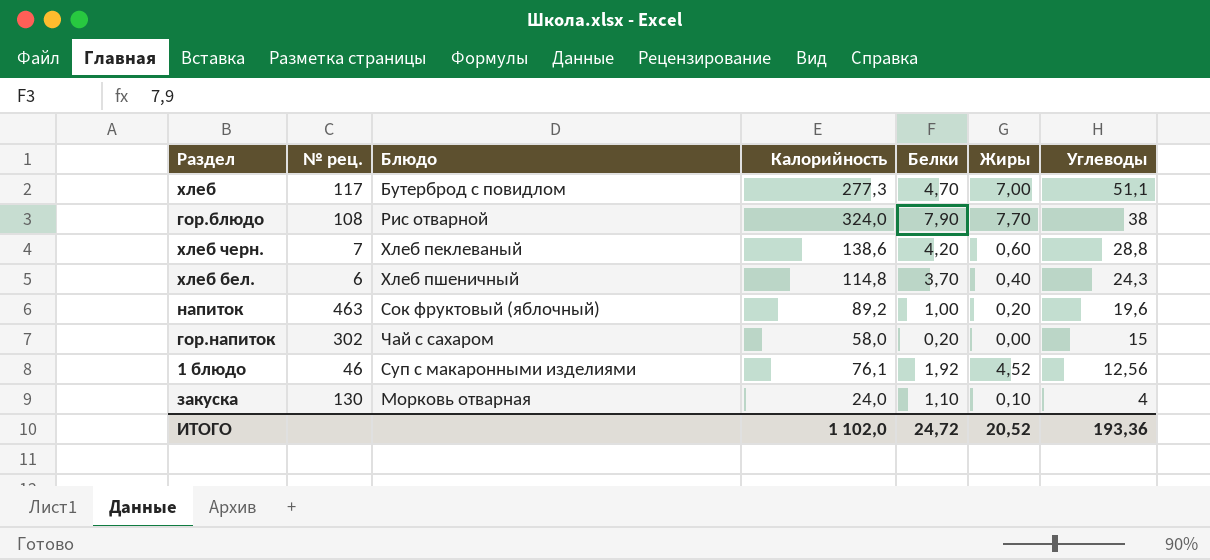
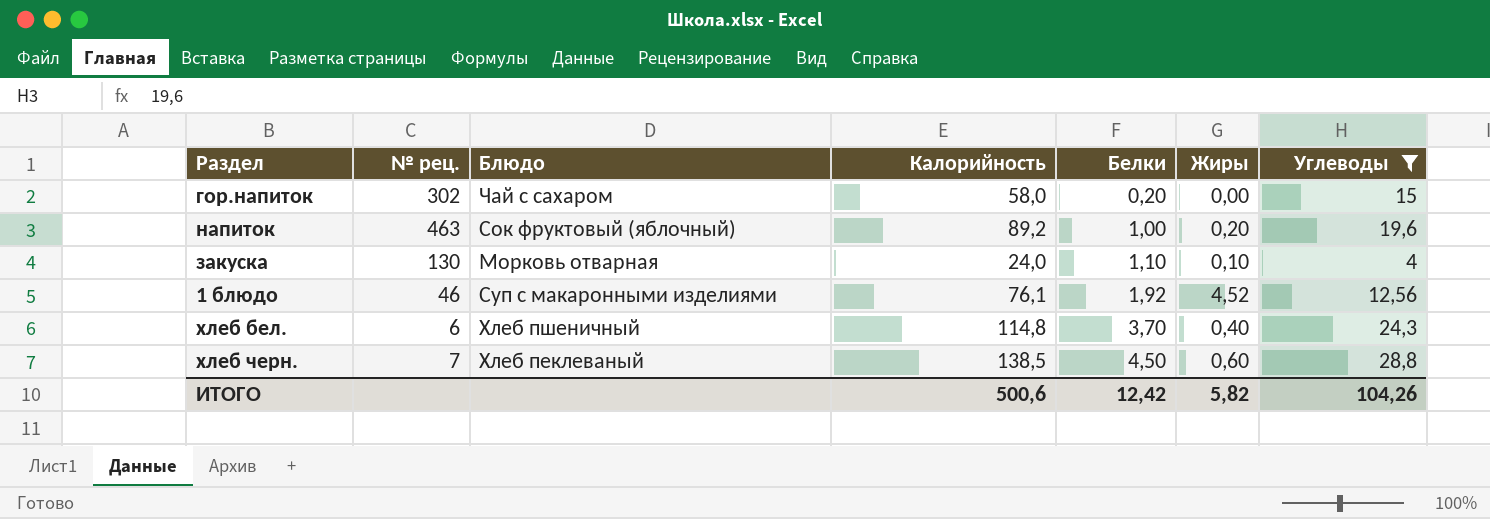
filter: none -> Углеводы <= 28,8
row order: Углеводы descending -> Белки ascending
хлеб черн. | Калорийность: 138,6 -> 138,5
хлеб черн. | Белки: 4,20 -> 4,50
ИТОГО | Калорийность: 1 102,0 -> 500,6
ИТОГО | Белки: 24,72 -> 12,42
ИТОГО | Жиры: 20,52 -> 5,82
ИТОГО | Углеводы: 193,36 -> 104,26

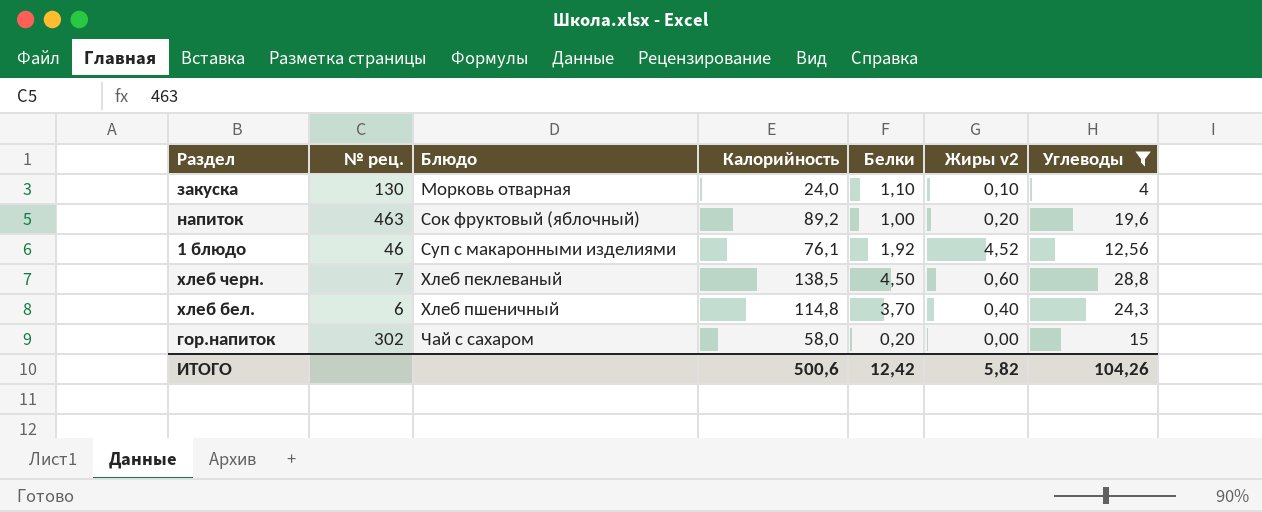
row order: Белки ascending -> Блюдо ascending
column name: Жиры -> Жиры v2

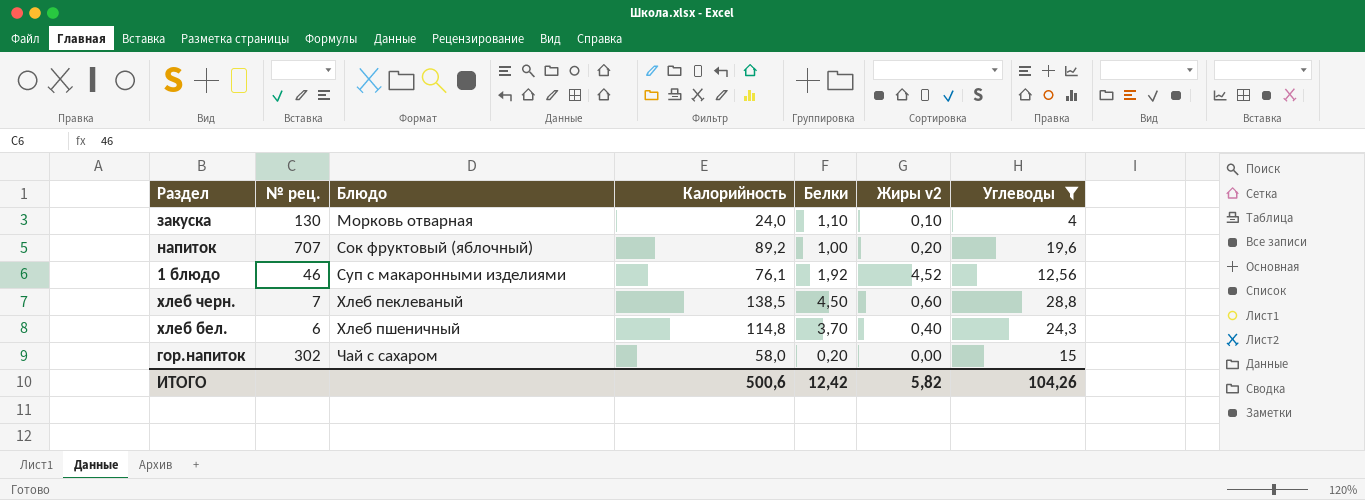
напиток | № рец.: 463 -> 707

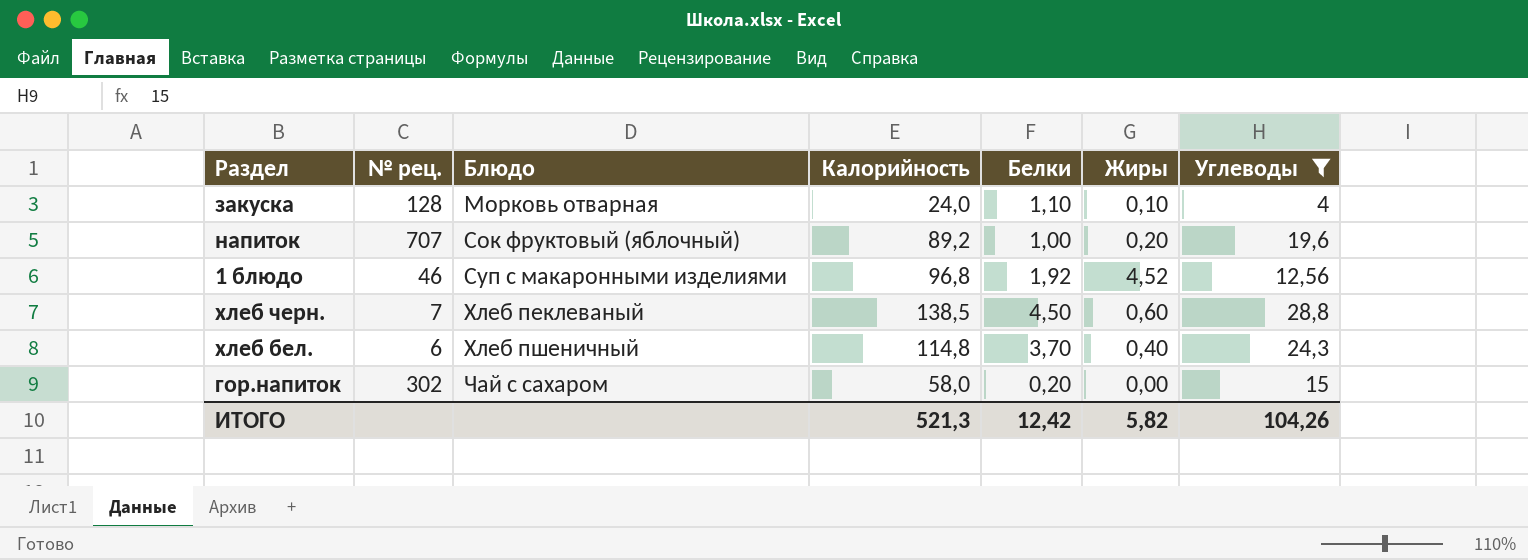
column name: Жиры v2 -> Жиры
закуска | № рец.: 130 -> 128
1 блюдо | Калорийность: 76,1 -> 96,8
ИТОГО | Калорийность: 500,6 -> 521,3

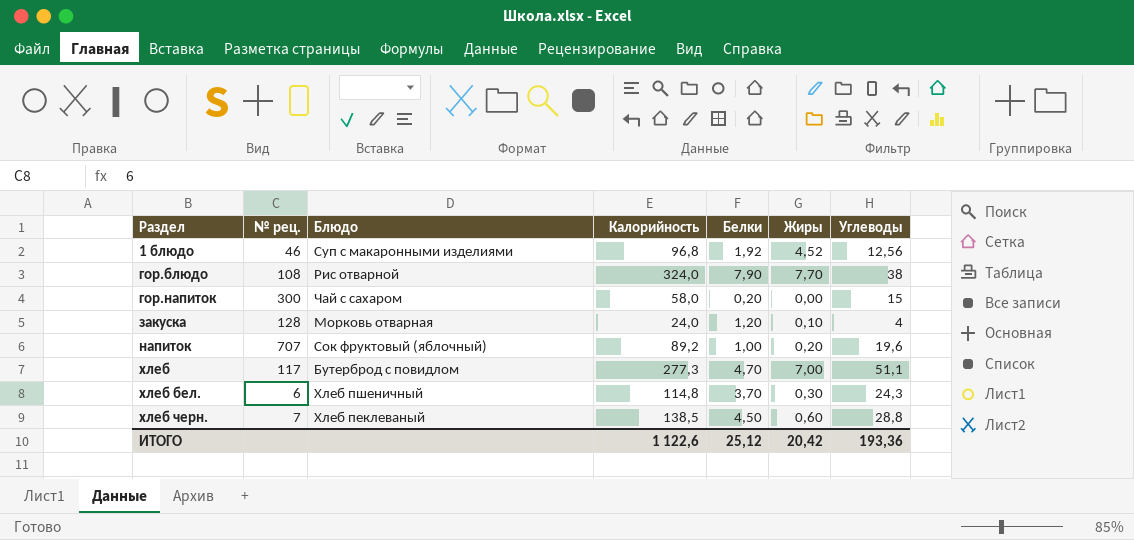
filter: Углеводы <= 28,8 -> none
row order: Блюдо ascending -> Раздел ascending
гор.напиток | № рец.: 302 -> 300
закуска | Белки: 1,10 -> 1,20
хлеб бел. | Жиры: 0,40 -> 0,30
ИТОГО | Калорийность: 521,3 -> 1 122,6
ИТОГО | Белки: 12,42 -> 25,12
ИТОГО | Жиры: 5,82 -> 20,42
ИТОГО | Углеводы: 104,26 -> 193,36

